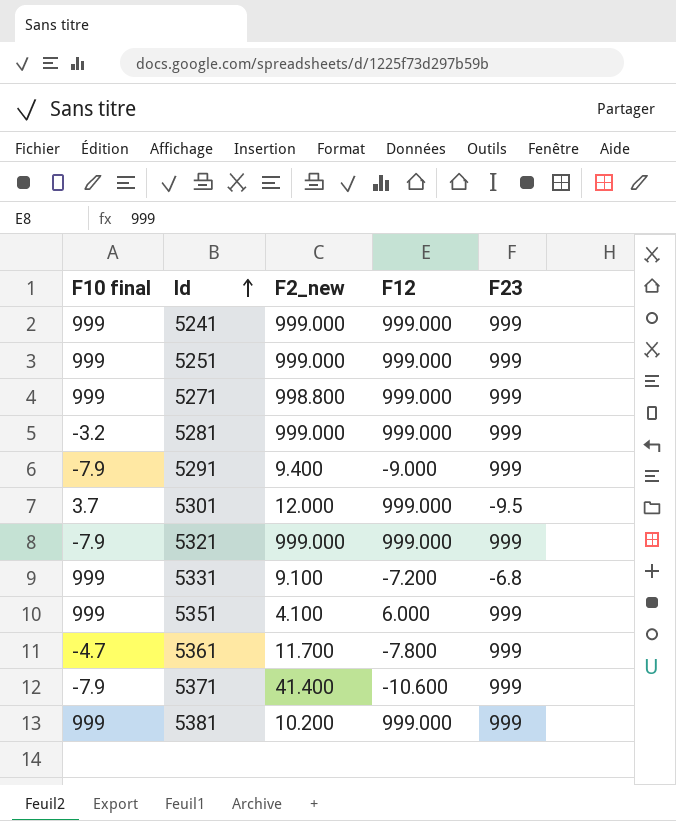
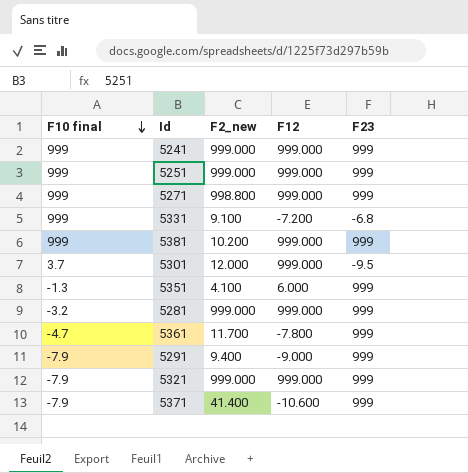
row order: Id ascending -> F10 final descending
5351 | F10 final: 999 -> -1.3

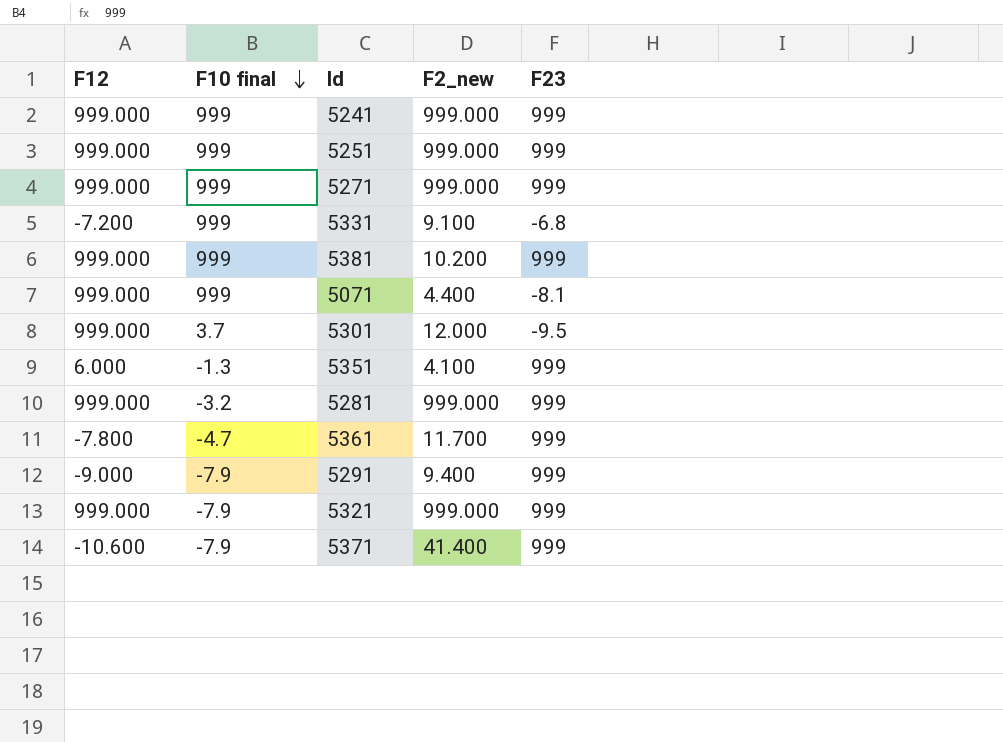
column F12 | position: 4 -> 1
5271 | F2_new: 998.800 -> 999.000
row 5071: none -> 999.000 | 999 | 4.400 | -8.1

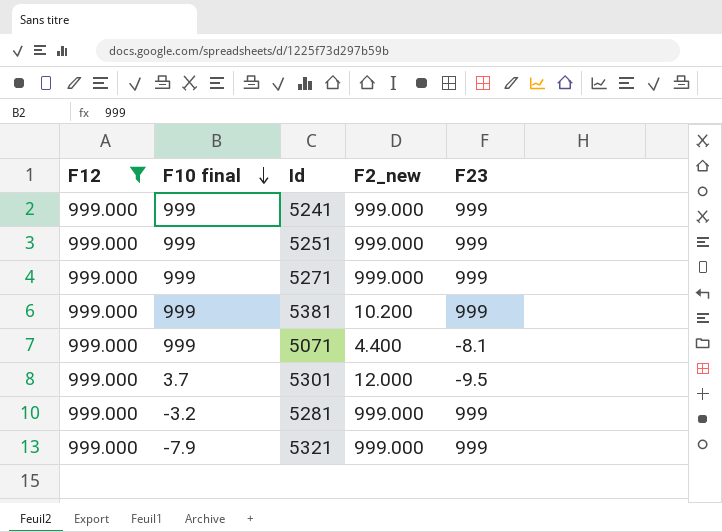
filter: none -> F12 = 999.000

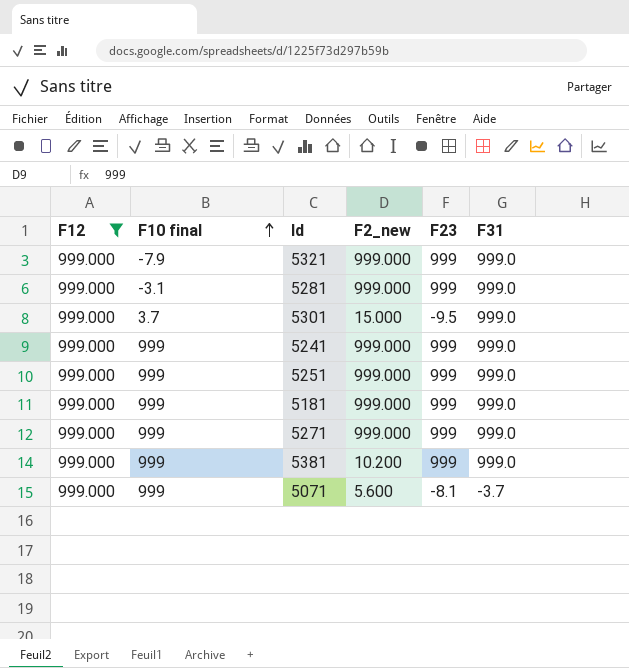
row order: F10 final descending -> F10 final ascending
column F31 | position: none -> 6
5281 | F10 final: -3.2 -> -3.1
5301 | F2_new: 12.000 -> 15.000
row 5181: none -> 999.000 | 999 | 999.000 | 999 | 999.0
5071 | F2_new: 4.400 -> 5.600

